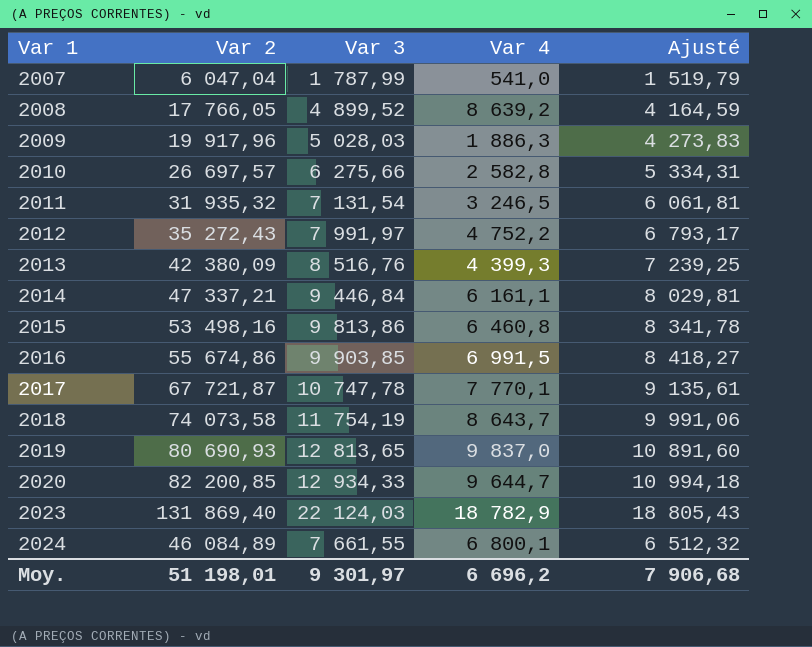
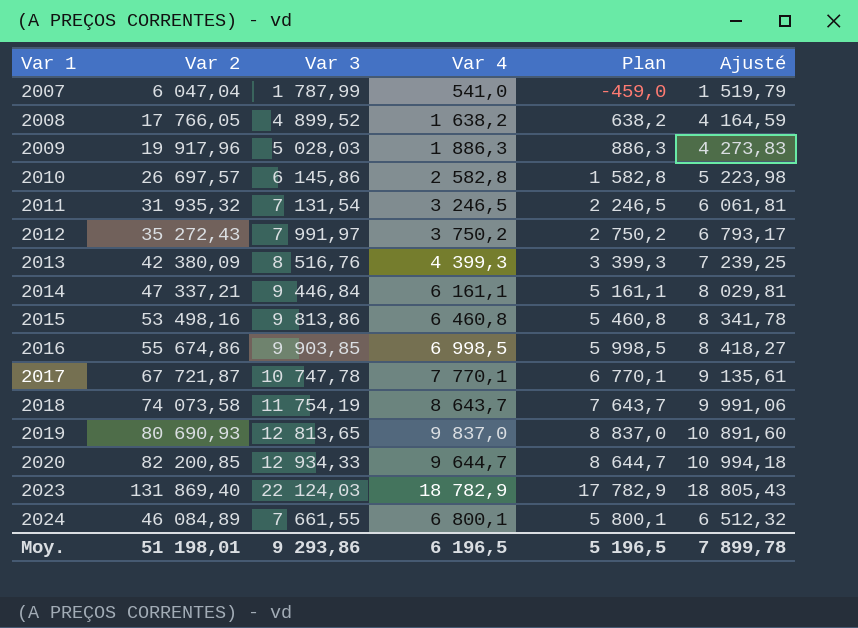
column Plan | formula: none -> [Var 4] - 1000
2008 | Var 4: 8 639,2 -> 1 638,2
2010 | Var 3: 6 275,66 -> 6 145,86
2010 | Ajusté: 5 334,31 -> 5 223,98
2012 | Var 4: 4 752,2 -> 3 750,2
2016 | Var 4: 6 991,5 -> 6 998,5
Moy. | Var 3: 9 301,97 -> 9 293,86
Moy. | Var 4: 6 696,2 -> 6 196,5
Moy. | Ajusté: 7 906,68 -> 7 899,78

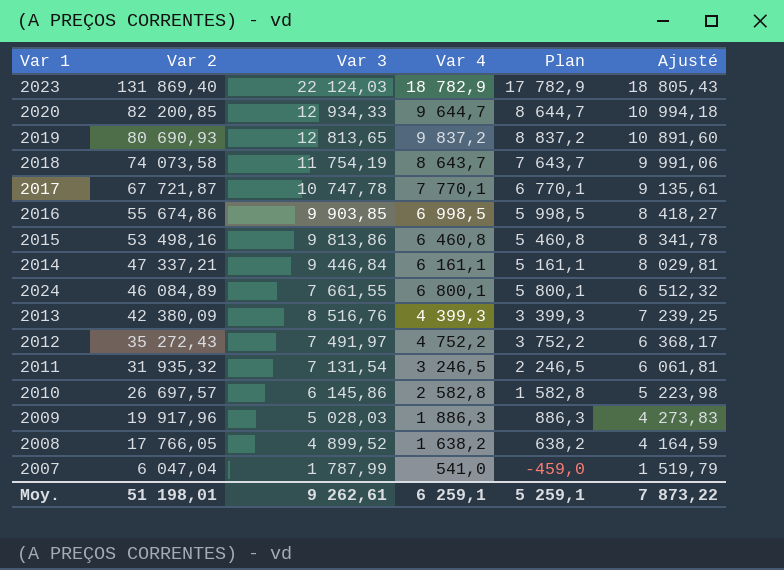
row order: Var 1 ascending -> Var 2 descending
2019 | Var 4: 9 837,0 -> 9 837,2
2019 | Plan: 8 837,0 -> 8 837,2
2012 | Var 3: 7 991,97 -> 7 491,97
2012 | Var 4: 3 750,2 -> 4 752,2
2012 | Plan: 2 750,2 -> 3 752,2
2012 | Ajusté: 6 793,17 -> 6 368,17
Moy. | Var 3: 9 293,86 -> 9 262,61
Moy. | Var 4: 6 196,5 -> 6 259,1
Moy. | Plan: 5 196,5 -> 5 259,1
Moy. | Ajusté: 7 899,78 -> 7 873,22

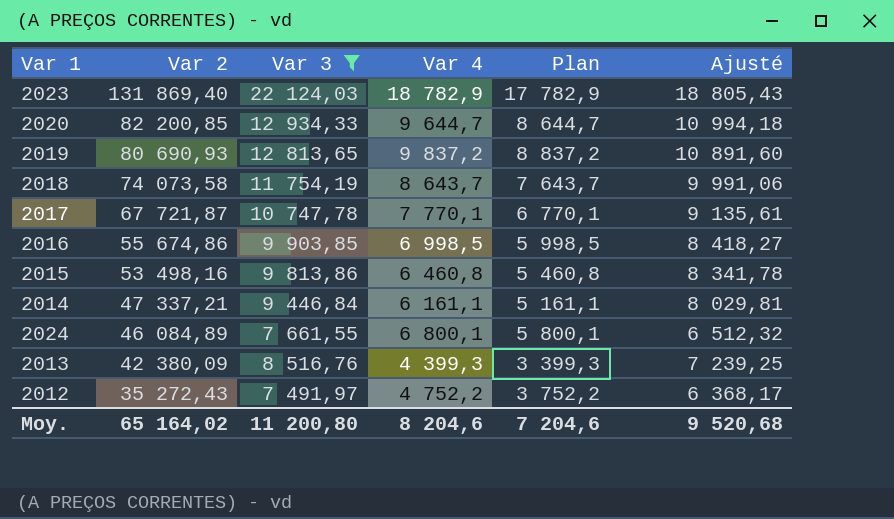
filter: none -> Var 3 >= 7 491,97
Moy. | Var 2: 51 198,01 -> 65 164,02
Moy. | Var 3: 9 262,61 -> 11 200,80
Moy. | Var 4: 6 259,1 -> 8 204,6
Moy. | Plan: 5 259,1 -> 7 204,6
Moy. | Ajusté: 7 873,22 -> 9 520,68

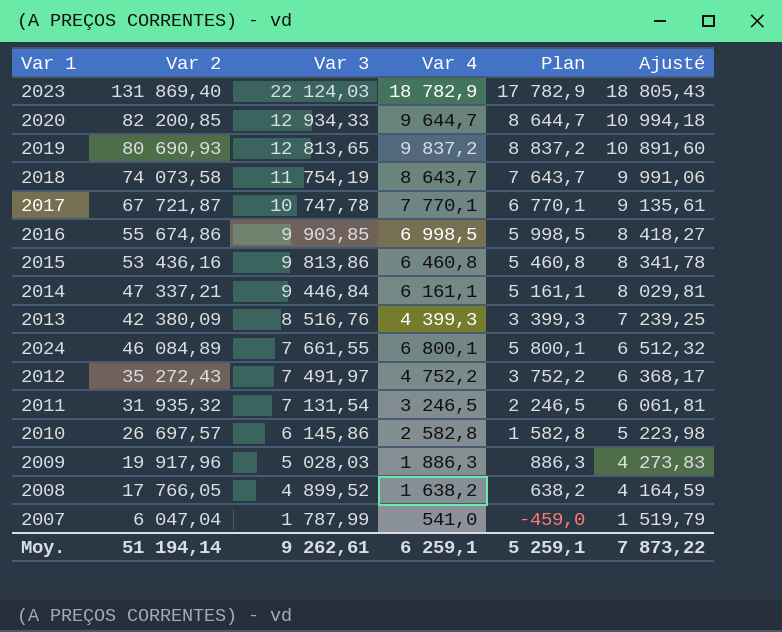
filter: Var 3 >= 7 491,97 -> none
row order: Var 2 descending -> Var 3 descending
2015 | Var 2: 53 498,16 -> 53 436,16
Moy. | Var 2: 65 164,02 -> 51 194,14
Moy. | Var 3: 11 200,80 -> 9 262,61
Moy. | Var 4: 8 204,6 -> 6 259,1
Moy. | Plan: 7 204,6 -> 5 259,1
Moy. | Ajusté: 9 520,68 -> 7 873,22

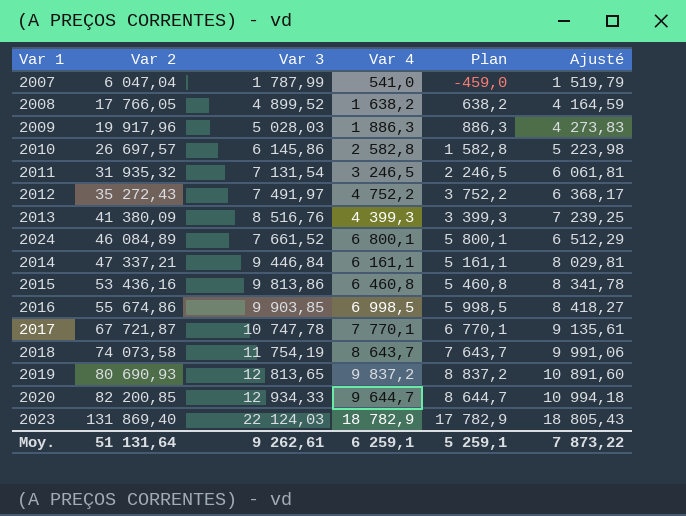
row order: Var 3 descending -> Var 2 ascending
2013 | Var 2: 42 380,09 -> 41 380,09
2024 | Var 3: 7 661,55 -> 7 661,52
2024 | Ajusté: 6 512,32 -> 6 512,29
Moy. | Var 2: 51 194,14 -> 51 131,64

